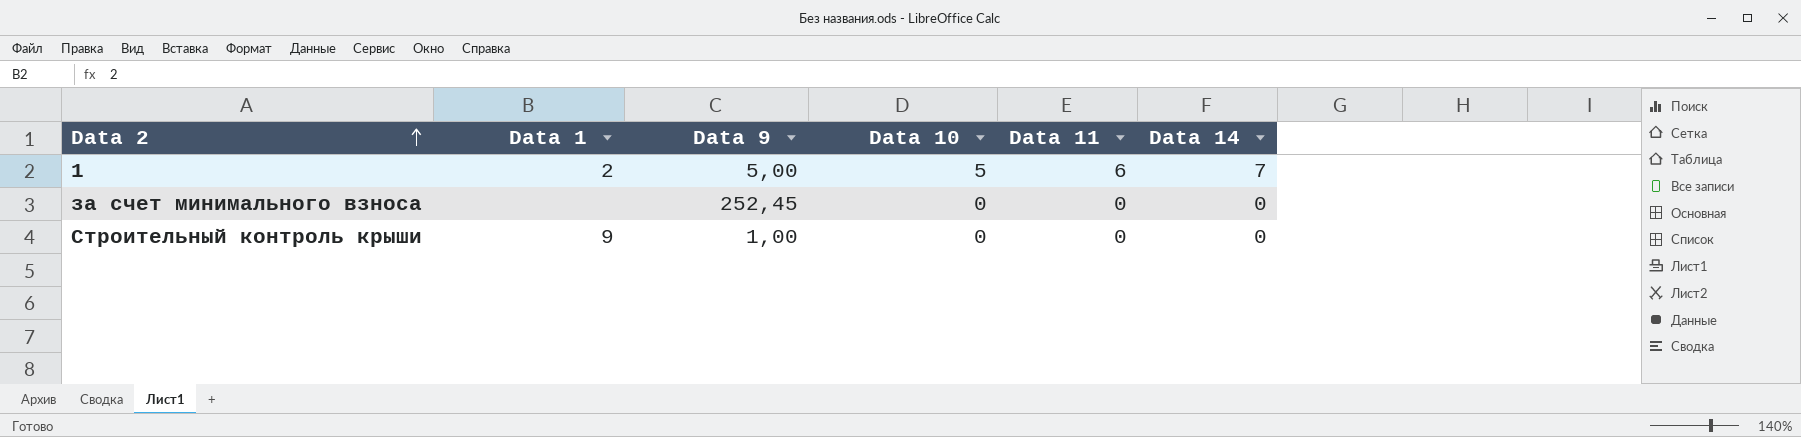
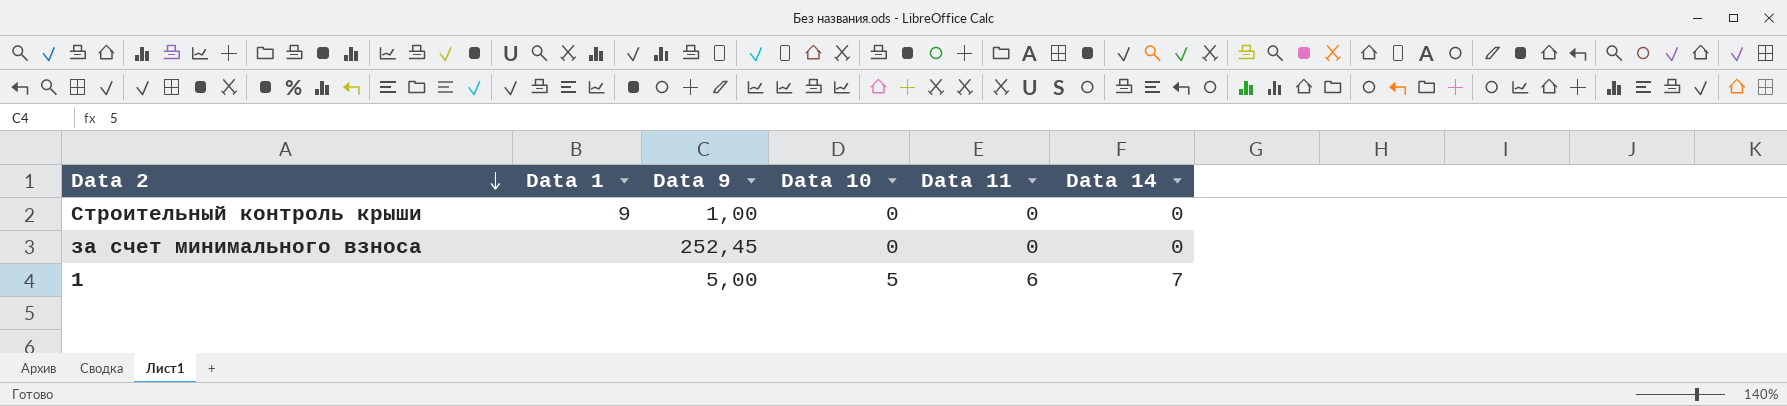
row order: Data 2 ascending -> Data 2 descending
1 | Data 1: 2 -> none

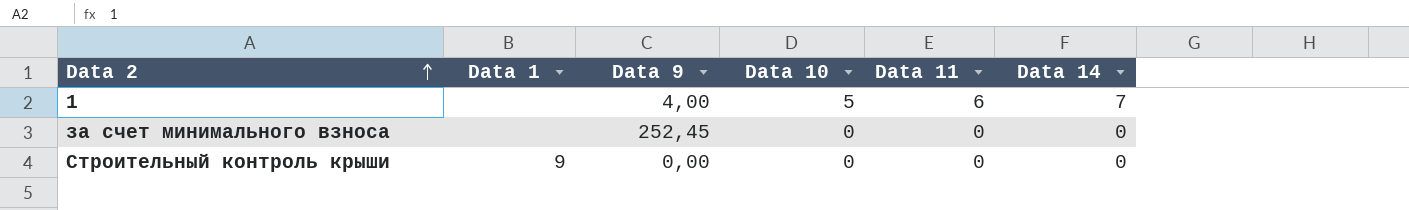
row order: Data 2 descending -> Data 2 ascending
1 | Data 9: 5,00 -> 4,00
Строительный контроль крыши | Data 9: 1,00 -> 0,00

